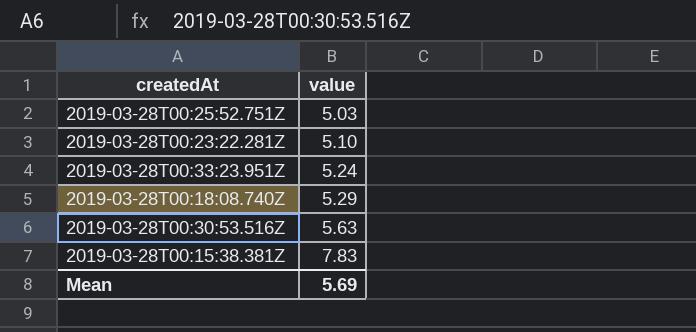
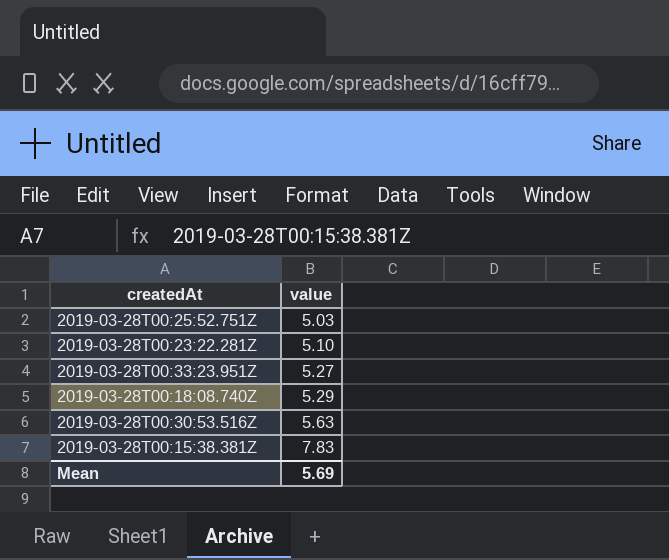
2019-03-28T00:33:23.951Z | value: 5.24 -> 5.27

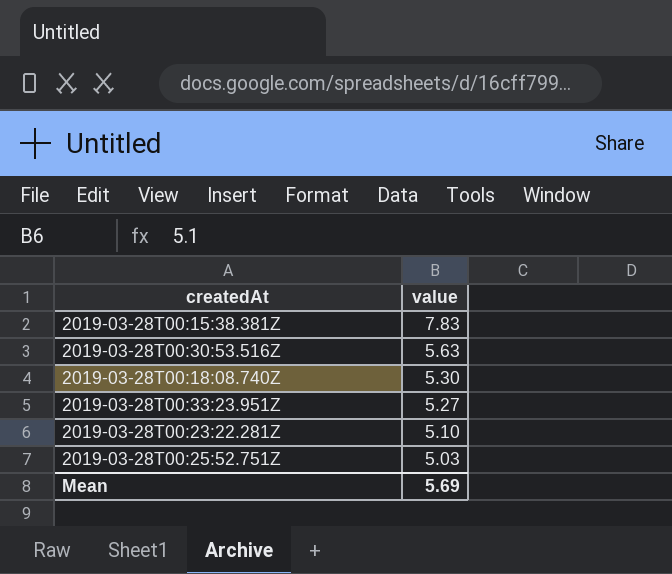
row order: value ascending -> value descending
2019-03-28T00:18:08.740Z | value: 5.29 -> 5.30

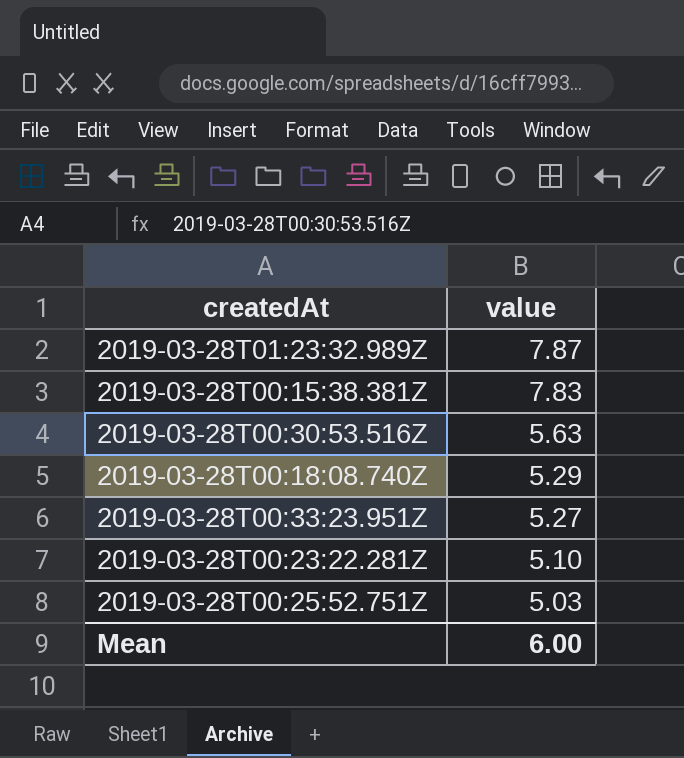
row 2019-03-28T01:23:32.989Z: none -> 7.87
2019-03-28T00:18:08.740Z | value: 5.30 -> 5.29
Mean | value: 5.69 -> 6.00

